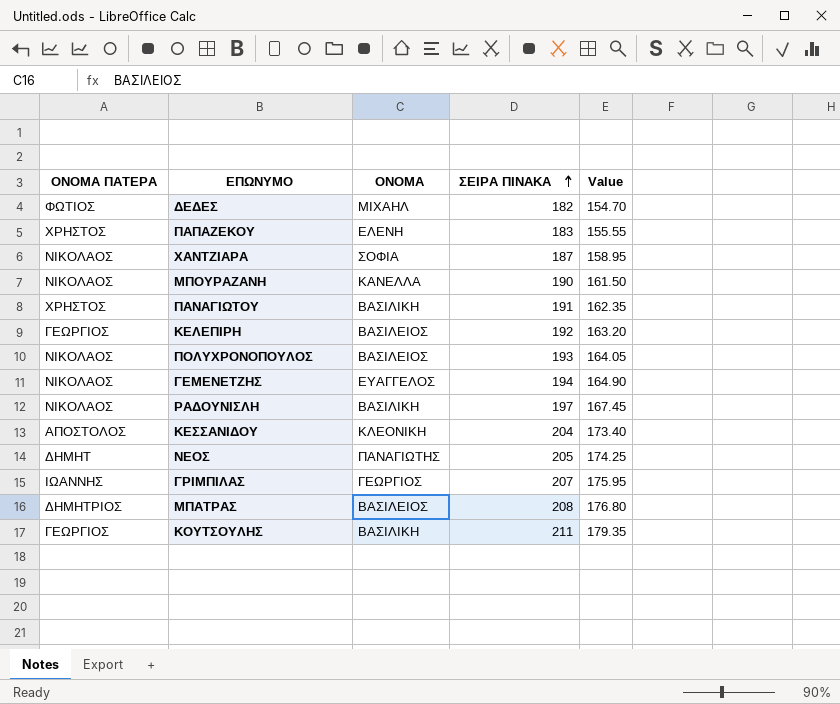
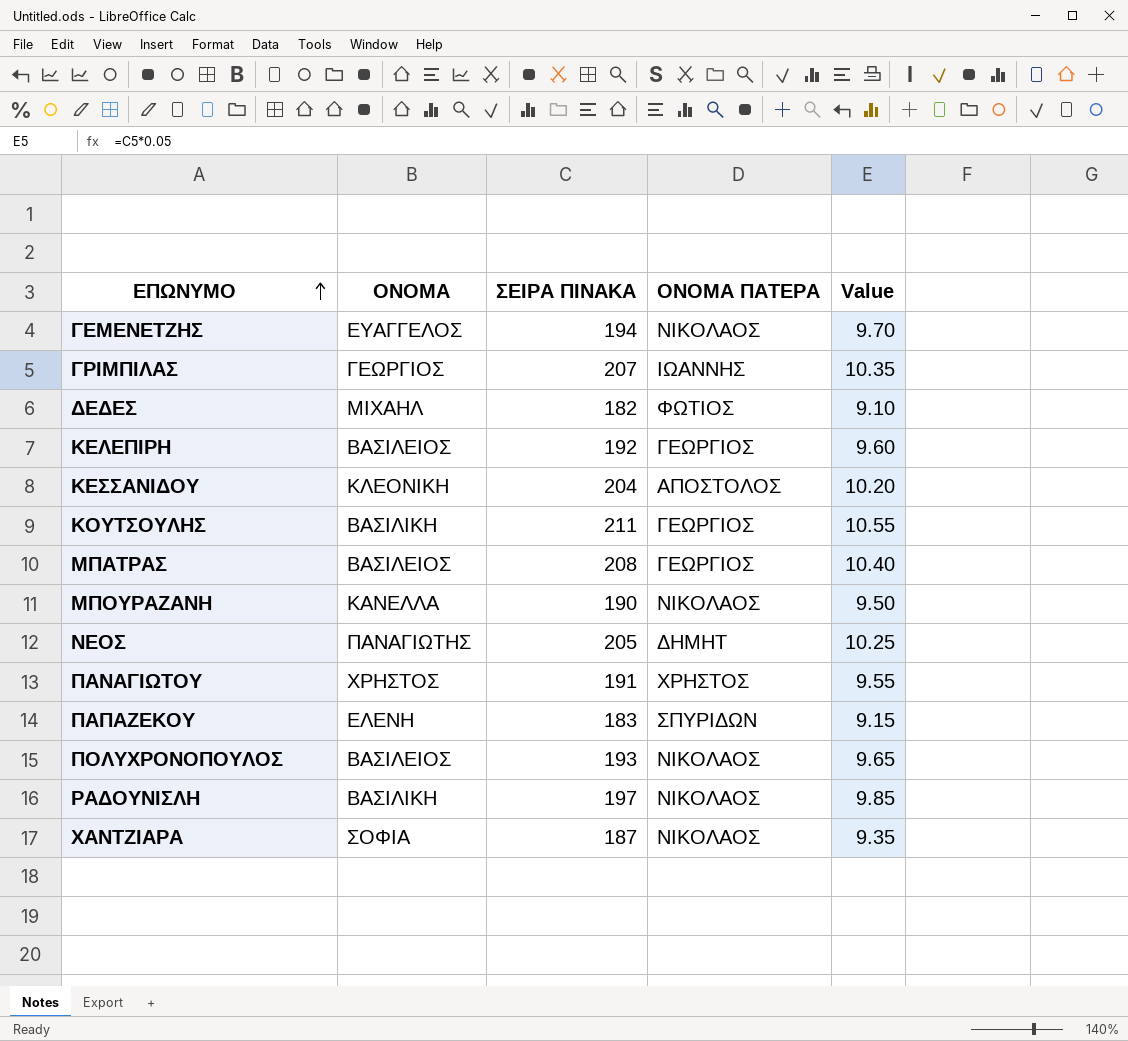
row order: ΣΕΙΡΑ ΠΙΝΑΚΑ ascending -> ΕΠΩΝΥΜΟ ascending
column ΟΝΟΜΑ ΠΑΤΕΡΑ | position: 1 -> 4
column Value | formula: [ΣΕΙΡΑ ΠΙΝΑΚΑ] * 0.85 -> [ΣΕΙΡΑ ΠΙΝΑΚΑ] * 0.05
ΜΠΑΤΡΑΣ | ΟΝΟΜΑ ΠΑΤΕΡΑ: ΔΗΜΗΤΡΙΟΣ -> ΓΕΩΡΓΙΟΣ
ΠΑΝΑΓΙΩΤΟΥ | ΟΝΟΜΑ: ΒΑΣΙΛΙΚΗ -> ΧΡΗΣΤΟΣ
ΠΑΠΑΖΕΚΟΥ | ΟΝΟΜΑ ΠΑΤΕΡΑ: ΧΡΗΣΤΟΣ -> ΣΠΥΡΙΔΩΝ

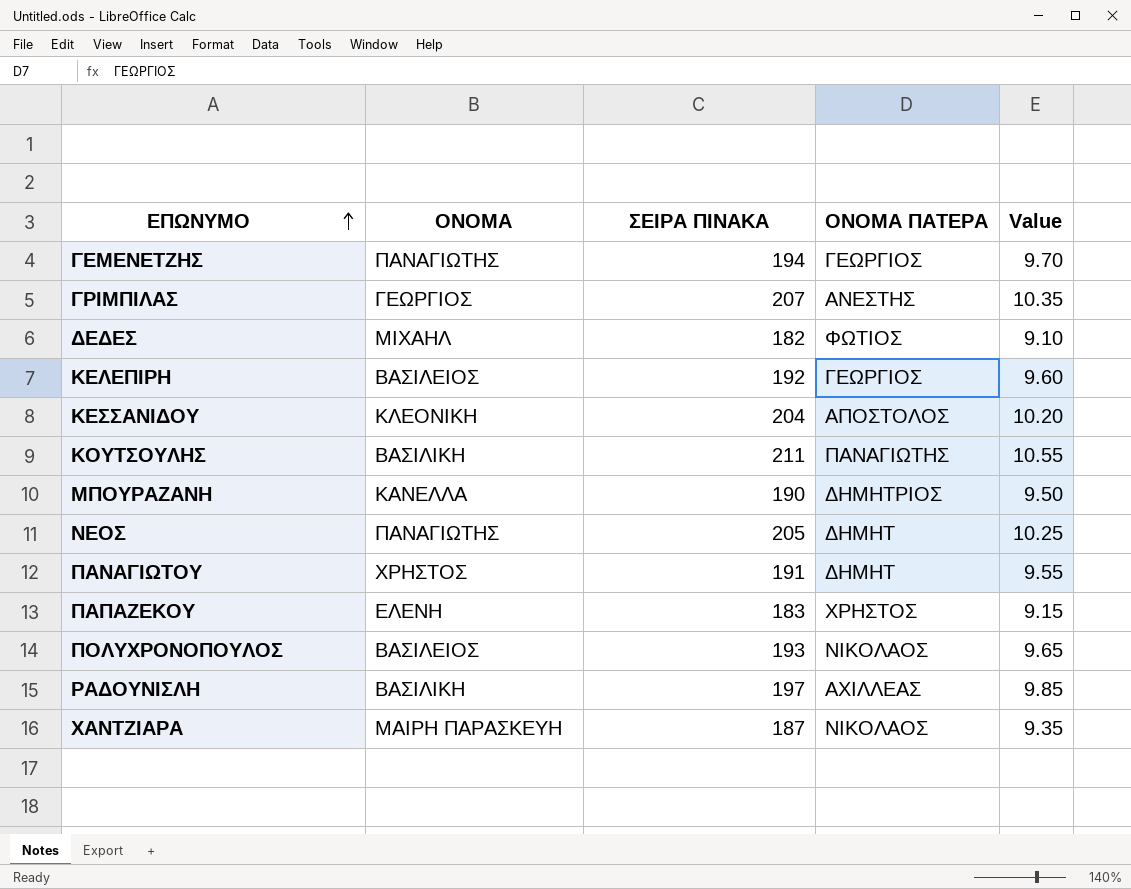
row ΜΠΑΤΡΑΣ: ΒΑΣΙΛΕΙΟΣ | 208 | ΓΕΩΡΓΙΟΣ | 10.40 -> none
ΓΕΜΕΝΕΤΖΗΣ | ΟΝΟΜΑ: ΕΥΑΓΓΕΛΟΣ -> ΠΑΝΑΓΙΩΤΗΣ
ΓΕΜΕΝΕΤΖΗΣ | ΟΝΟΜΑ ΠΑΤΕΡΑ: ΝΙΚΟΛΑΟΣ -> ΓΕΩΡΓΙΟΣ
ΓΡΙΜΠΙΛΑΣ | ΟΝΟΜΑ ΠΑΤΕΡΑ: ΙΩΑΝΝΗΣ -> ΑΝΕΣΤΗΣ
ΚΟΥΤΣΟΥΛΗΣ | ΟΝΟΜΑ ΠΑΤΕΡΑ: ΓΕΩΡΓΙΟΣ -> ΠΑΝΑΓΙΩΤΗΣ
ΜΠΟΥΡΑΖΑΝΗ | ΟΝΟΜΑ ΠΑΤΕΡΑ: ΝΙΚΟΛΑΟΣ -> ΔΗΜΗΤΡΙΟΣ
ΠΑΝΑΓΙΩΤΟΥ | ΟΝΟΜΑ ΠΑΤΕΡΑ: ΧΡΗΣΤΟΣ -> ΔΗΜΗΤ
ΠΑΠΑΖΕΚΟΥ | ΟΝΟΜΑ ΠΑΤΕΡΑ: ΣΠΥΡΙΔΩΝ -> ΧΡΗΣΤΟΣ
ΡΑΔΟΥΝΙΣΛΗ | ΟΝΟΜΑ ΠΑΤΕΡΑ: ΝΙΚΟΛΑΟΣ -> ΑΧΙΛΛΕΑΣ
ΧΑΝΤΖΙΑΡΑ | ΟΝΟΜΑ: ΣΟΦΙΑ -> ΜΑΙΡΗ ΠΑΡΑΣΚΕΥΗ

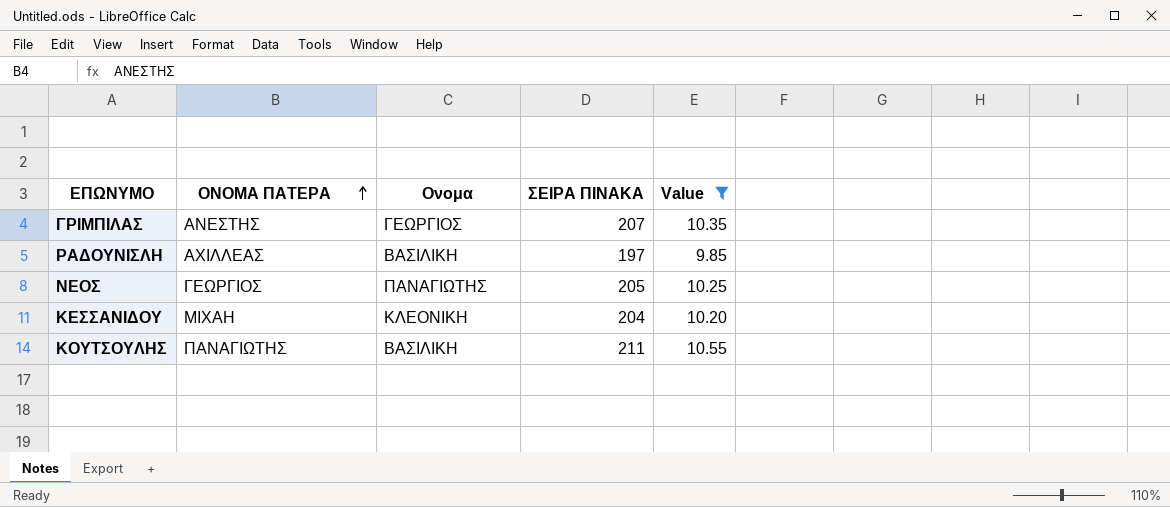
filter: none -> Value >= 9.85
row order: ΕΠΩΝΥΜΟ ascending -> ΟΝΟΜΑ ΠΑΤΕΡΑ ascending
column ΟΝΟΜΑ ΠΑΤΕΡΑ | position: 4 -> 2
column name: ΟΝΟΜΑ -> Ονομα
ΝΕΟΣ | ΟΝΟΜΑ ΠΑΤΕΡΑ: ΔΗΜΗΤ -> ΓΕΩΡΓΙΟΣ
ΚΕΣΣΑΝΙΔΟΥ | ΟΝΟΜΑ ΠΑΤΕΡΑ: ΑΠΟΣΤΟΛΟΣ -> ΜΙΧΑΗ

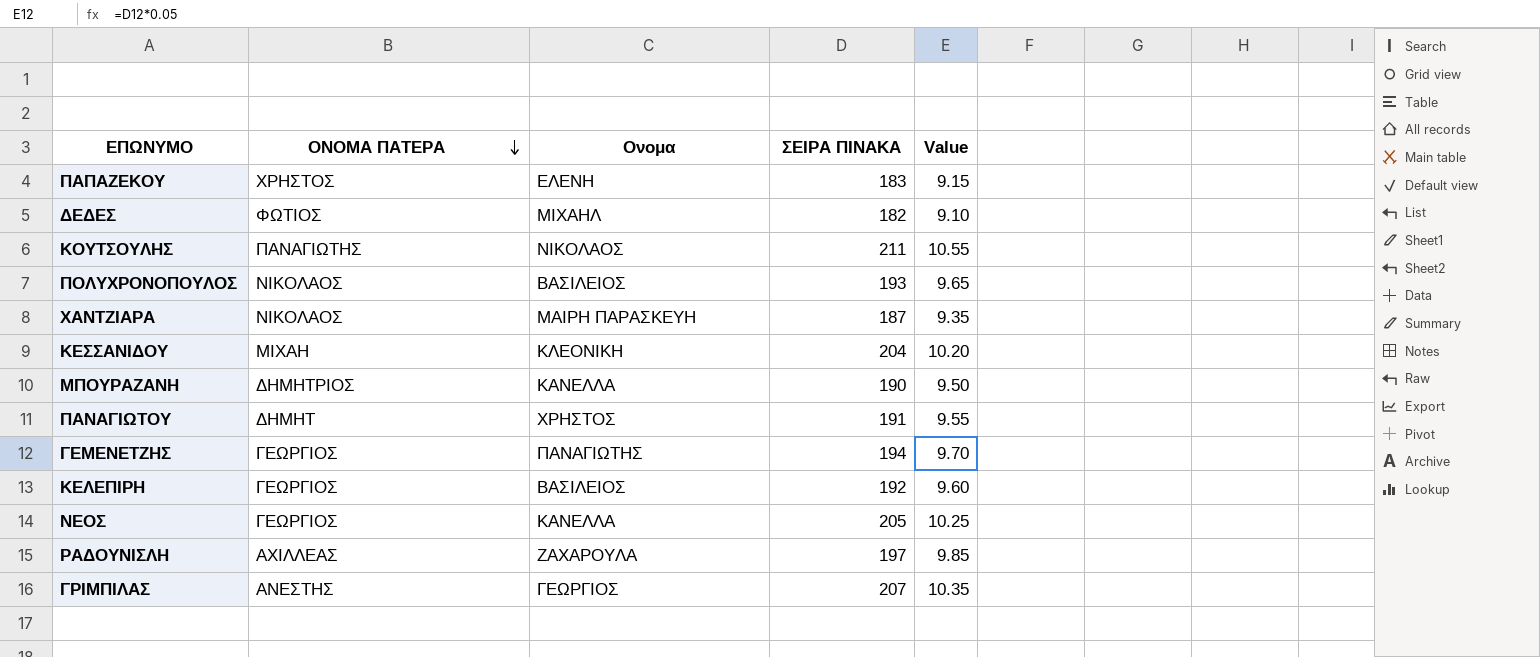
filter: Value >= 9.85 -> none
row order: ΟΝΟΜΑ ΠΑΤΕΡΑ ascending -> ΟΝΟΜΑ ΠΑΤΕΡΑ descending
ΚΟΥΤΣΟΥΛΗΣ | Ονομα: ΒΑΣΙΛΙΚΗ -> ΝΙΚΟΛΑΟΣ
ΝΕΟΣ | Ονομα: ΠΑΝΑΓΙΩΤΗΣ -> ΚΑΝΕΛΛΑ
ΡΑΔΟΥΝΙΣΛΗ | Ονομα: ΒΑΣΙΛΙΚΗ -> ΖΑΧΑΡΟΥΛΑ

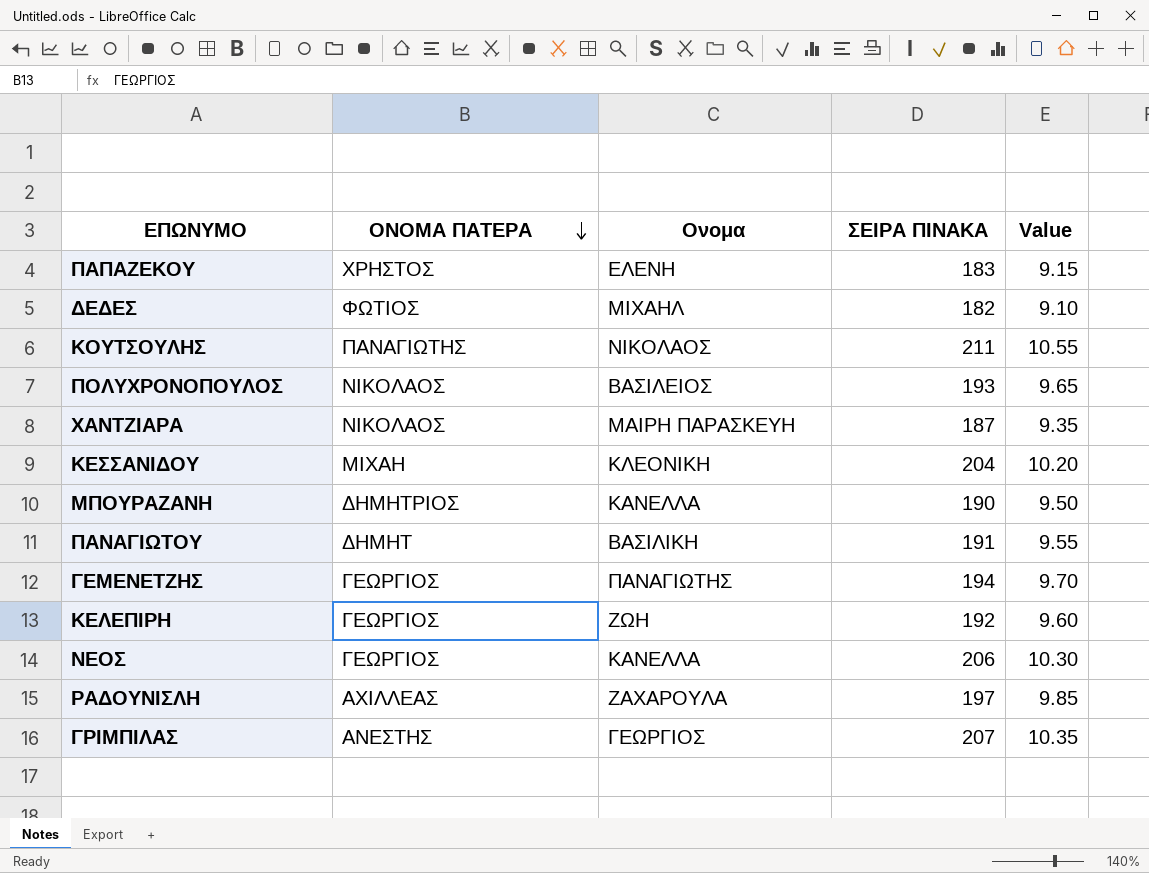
ΠΑΝΑΓΙΩΤΟΥ | Ονομα: ΧΡΗΣΤΟΣ -> ΒΑΣΙΛΙΚΗ
ΚΕΛΕΠΙΡΗ | Ονομα: ΒΑΣΙΛΕΙΟΣ -> ΖΩΗ
ΝΕΟΣ | ΣΕΙΡΑ ΠΙΝΑΚΑ: 205 -> 206
ΝΕΟΣ | Value: 10.25 -> 10.30

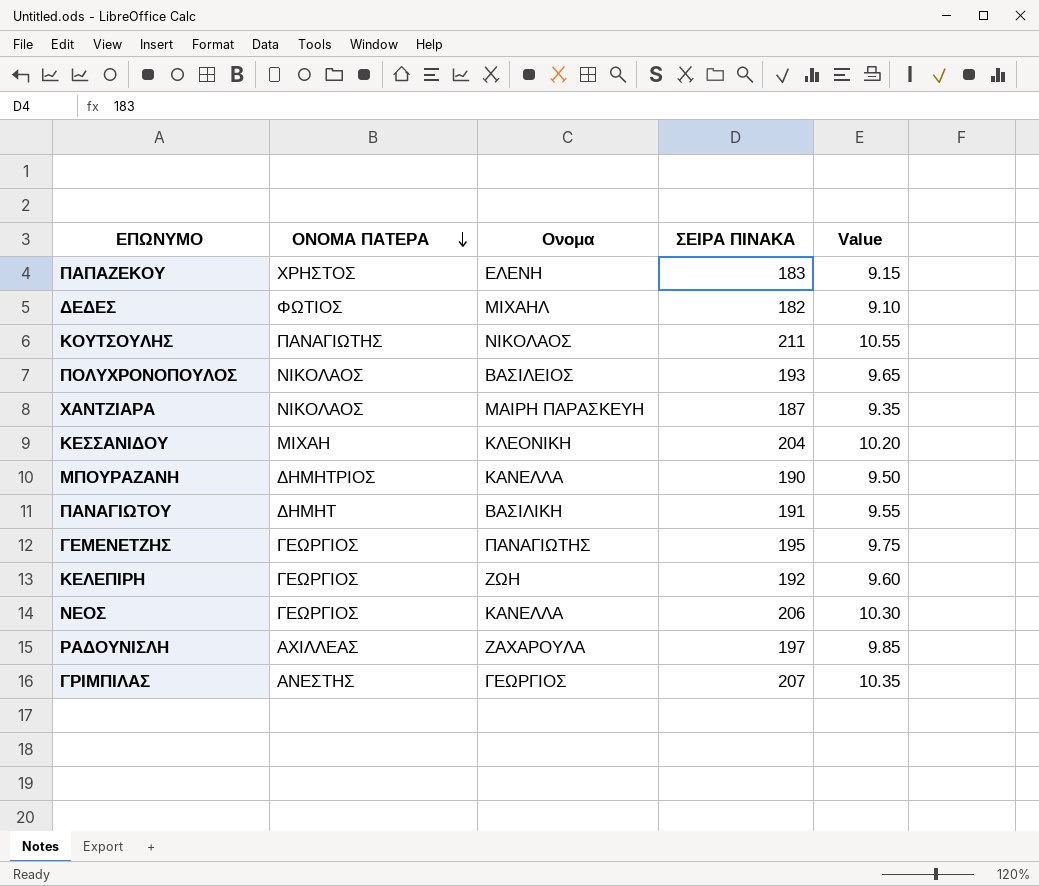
ΓΕΜΕΝΕΤΖΗΣ | ΣΕΙΡΑ ΠΙΝΑΚΑ: 194 -> 195
ΓΕΜΕΝΕΤΖΗΣ | Value: 9.70 -> 9.75

